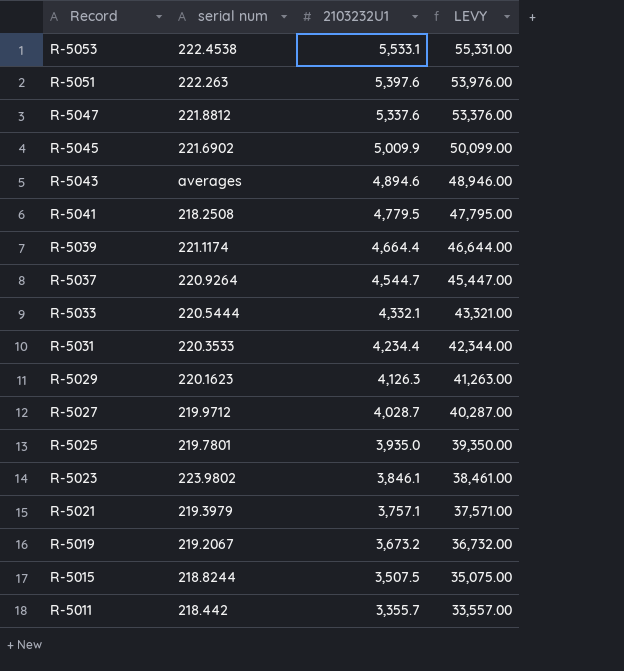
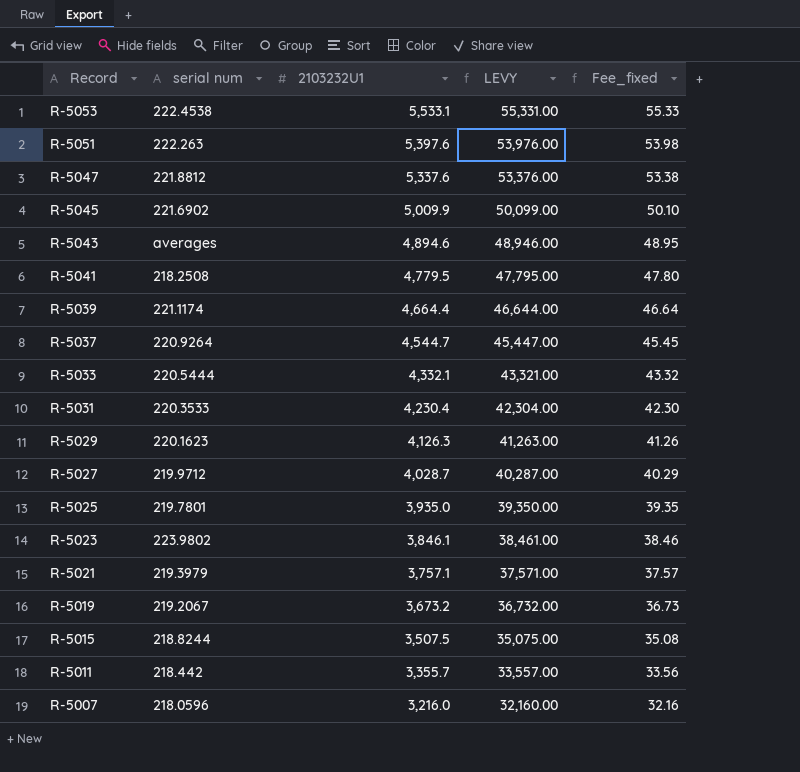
column Fee_fixed | formula: none -> [2103232U1] * 0.01
R-5031 | 2103232U1: 4,234.4 -> 4,230.4
R-5031 | LEVY: 42,344.00 -> 42,304.00
row R-5007: none -> 218.0596 | 3,216.0 | 32,160.00 | 32.16

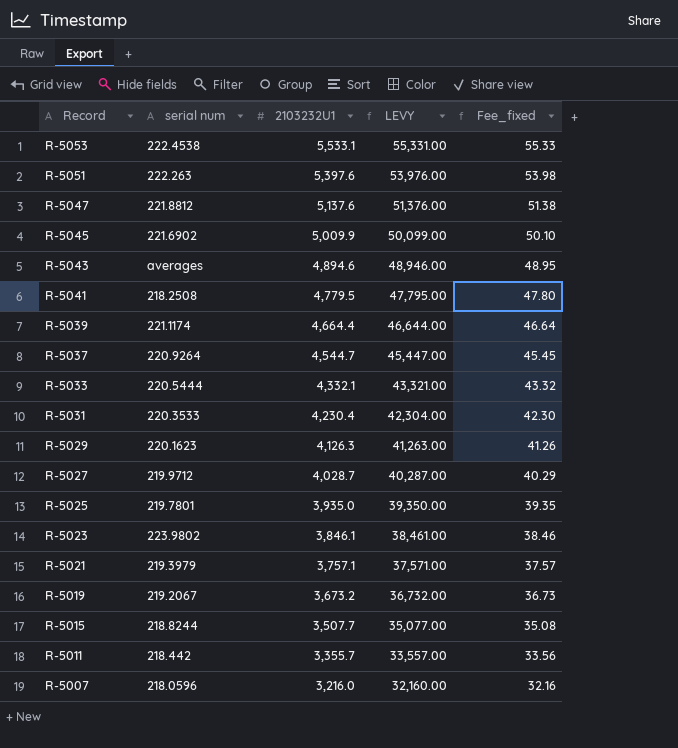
R-5047 | 2103232U1: 5,337.6 -> 5,137.6
R-5047 | LEVY: 53,376.00 -> 51,376.00
R-5047 | Fee_fixed: 53.38 -> 51.38
R-5015 | 2103232U1: 3,507.5 -> 3,507.7
R-5015 | LEVY: 35,075.00 -> 35,077.00

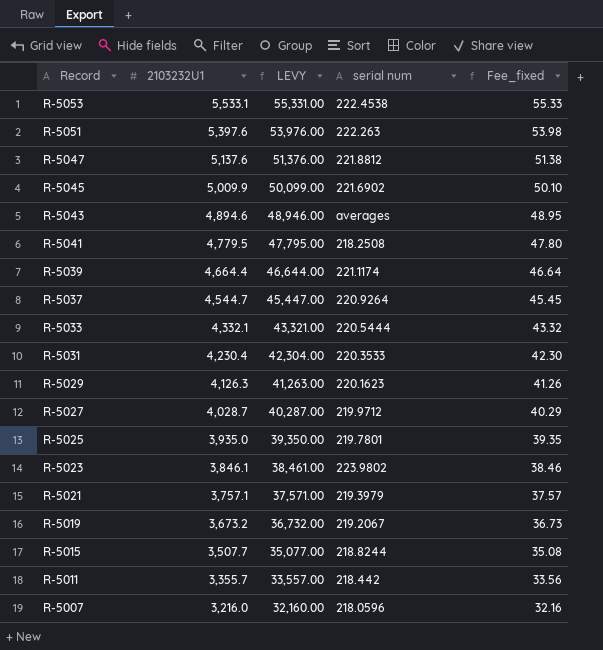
column serial num | position: 2 -> 4

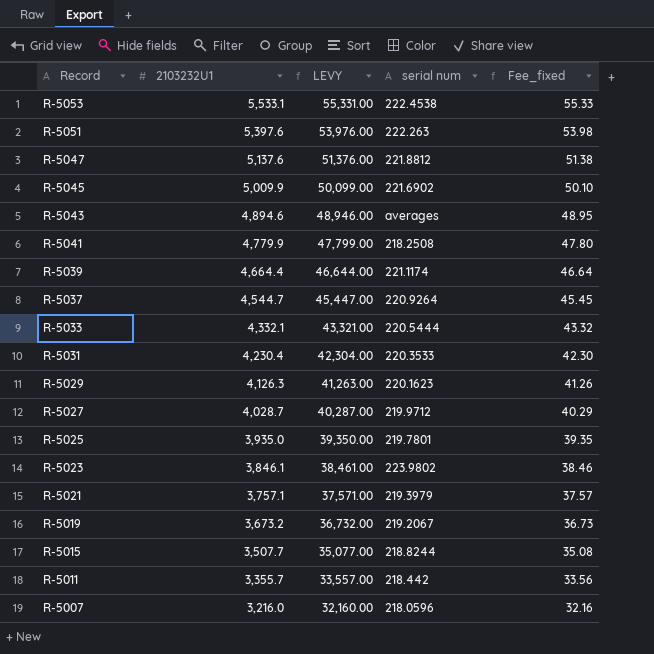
R-5041 | 2103232U1: 4,779.5 -> 4,779.9
R-5041 | LEVY: 47,795.00 -> 47,799.00

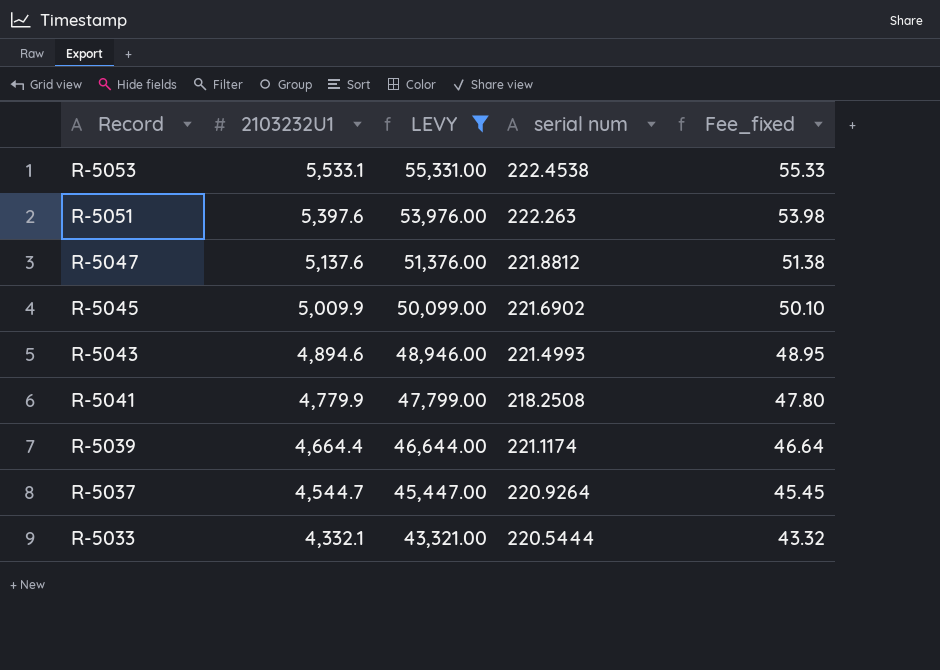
filter: none -> LEVY >= 43,321.00
R-5043 | serial num: averages -> 221.4993

